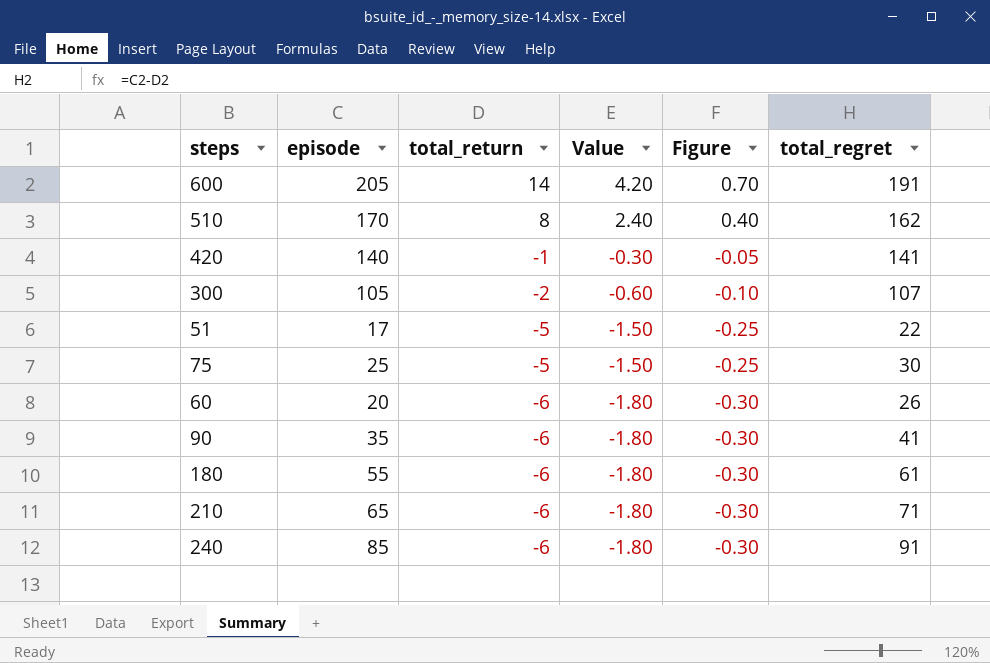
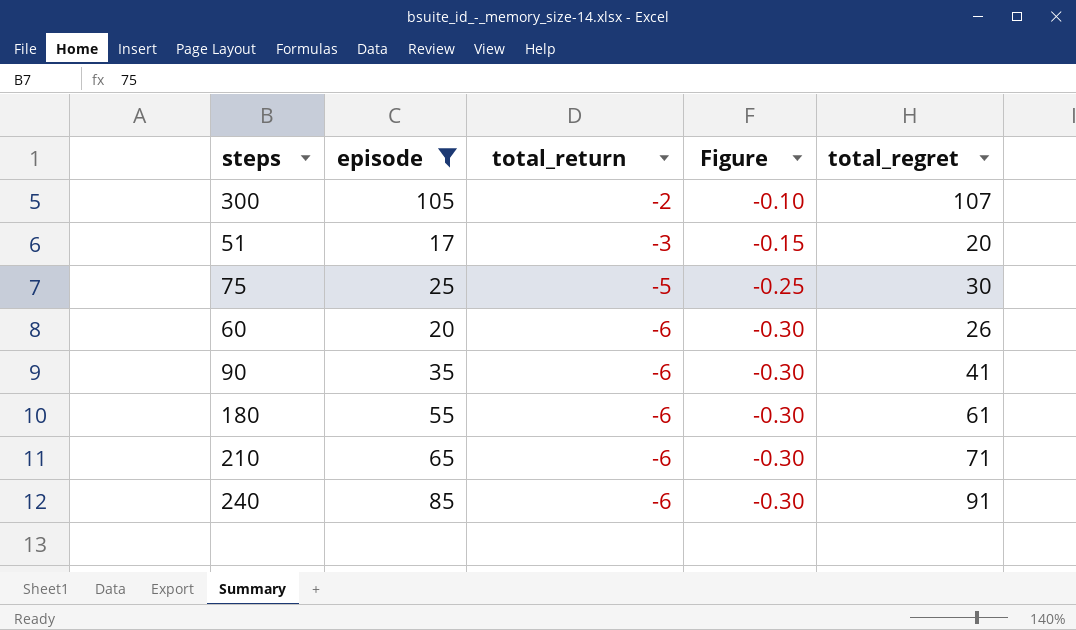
filter: none -> episode <= 105
column Value | formula: [total_return] * 0.3 -> none
51 | total_return: -5 -> -3
51 | Figure: -0.25 -> -0.15
51 | total_regret: 22 -> 20

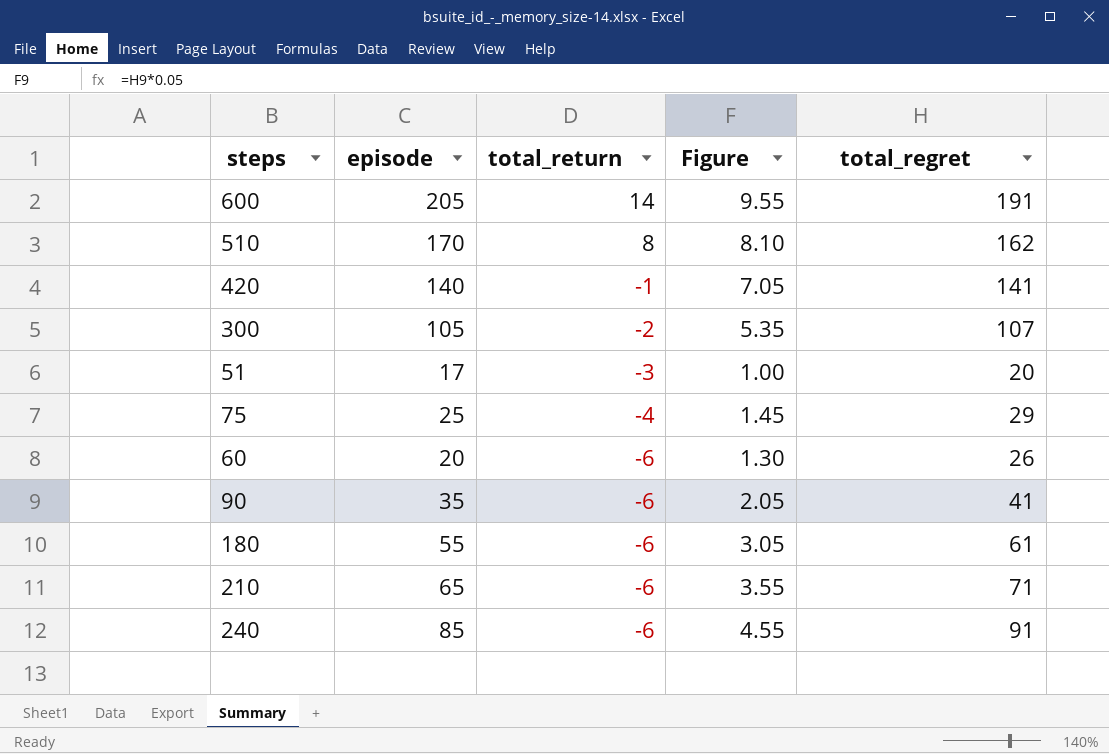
filter: episode <= 105 -> none
column Figure | formula: [total_return] * 0.05 -> [total_regret] * 0.05
75 | total_return: -5 -> -4
75 | total_regret: 30 -> 29

